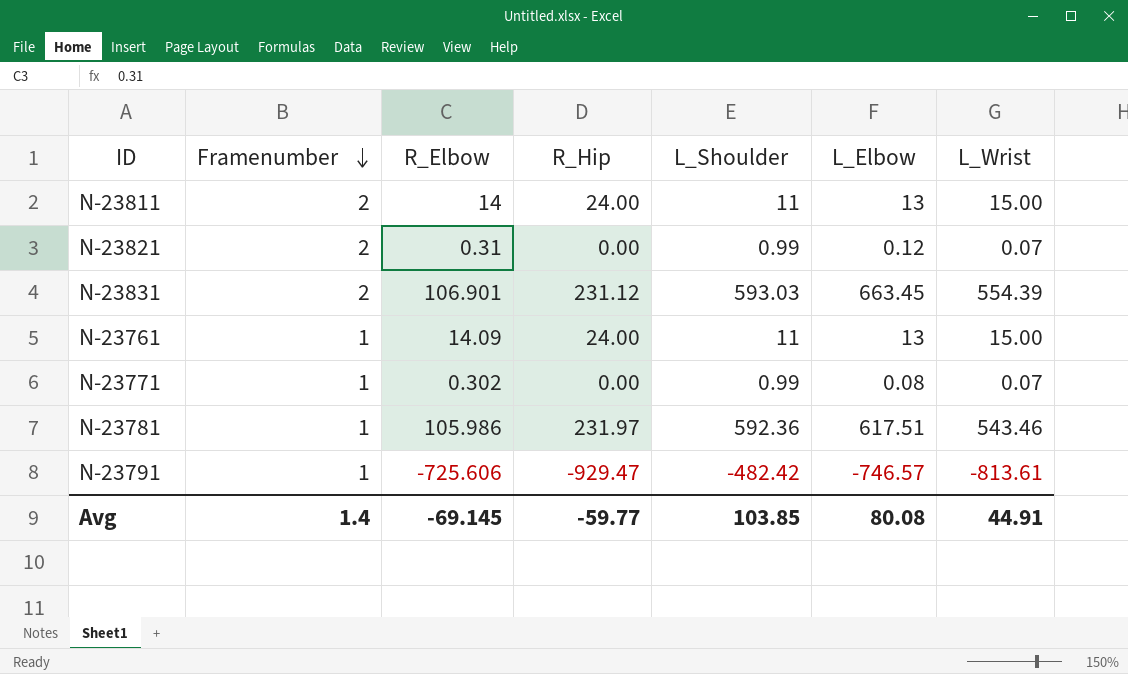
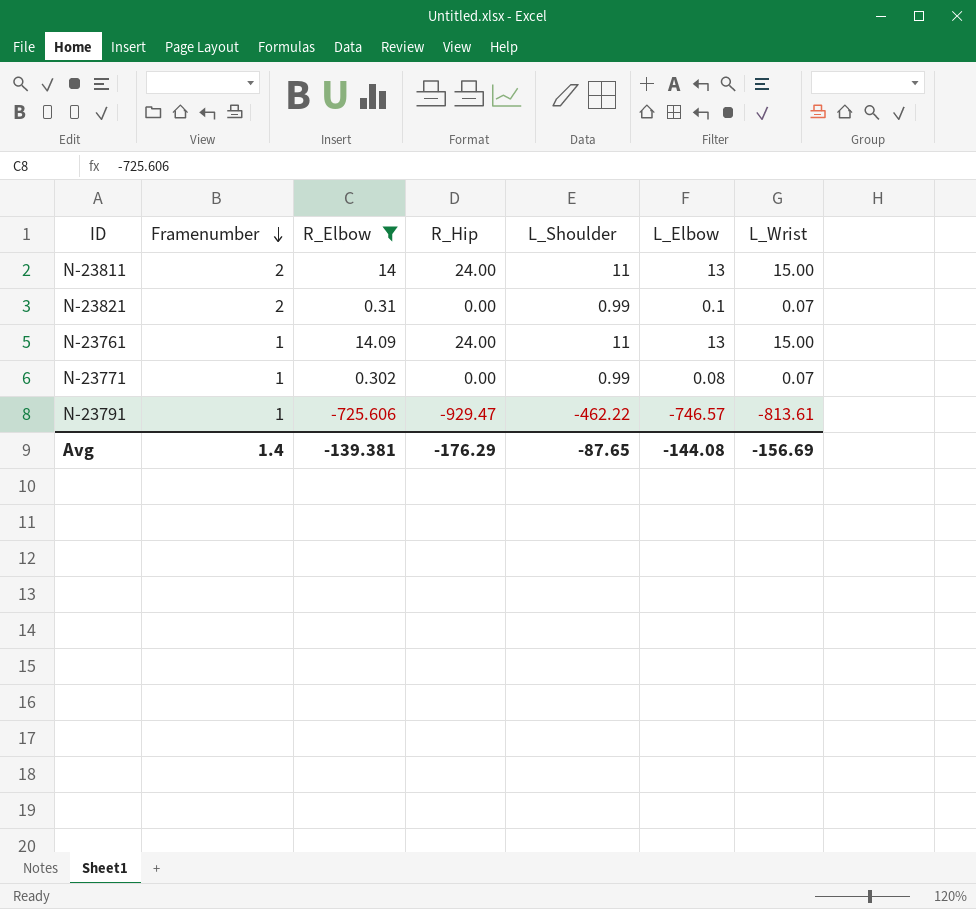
filter: none -> R_Elbow <= 14.09
N-23821 | L_Elbow: 0.12 -> 0.1
N-23791 | L_Shoulder: -482.42 -> -462.22
Avg | R_Elbow: -69.145 -> -139.381
Avg | R_Hip: -59.77 -> -176.29
Avg | L_Shoulder: 103.85 -> -87.65
Avg | L_Elbow: 80.08 -> -144.08
Avg | L_Wrist: 44.91 -> -156.69

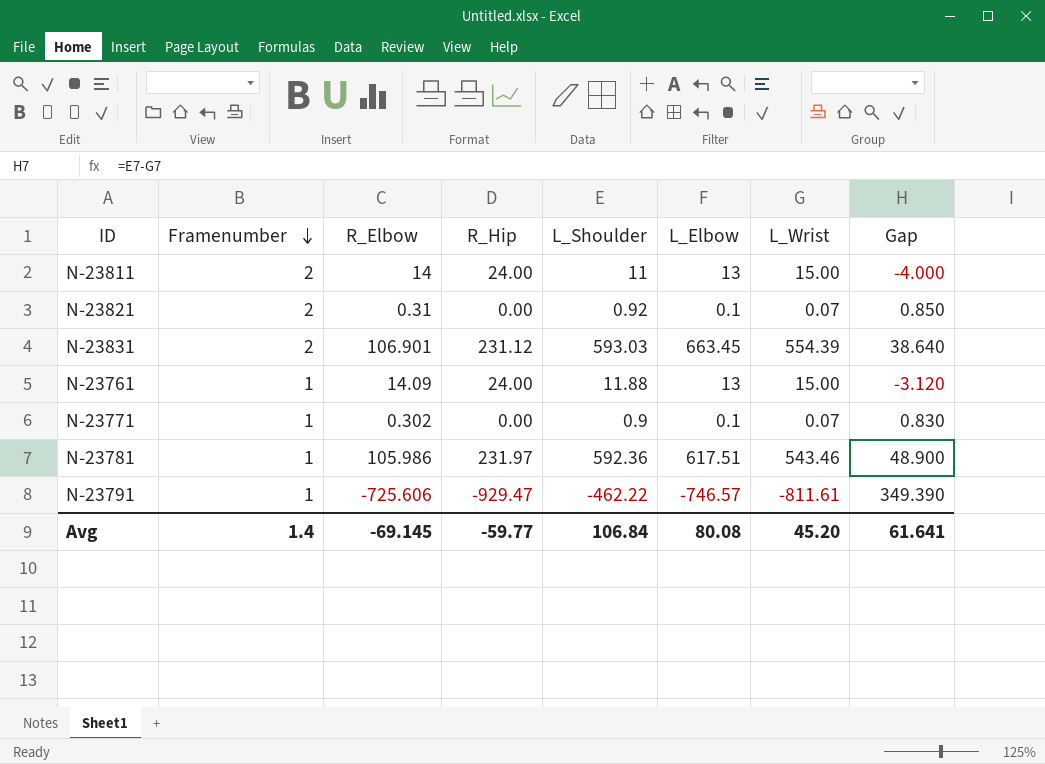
filter: R_Elbow <= 14.09 -> none
column Gap | formula: none -> [L_Shoulder] - [L_Wrist]
N-23821 | L_Shoulder: 0.99 -> 0.92
N-23761 | L_Shoulder: 11 -> 11.88
N-23771 | L_Shoulder: 0.99 -> 0.9
N-23771 | L_Elbow: 0.08 -> 0.1
N-23791 | L_Wrist: -813.61 -> -811.61
Avg | R_Elbow: -139.381 -> -69.145
Avg | R_Hip: -176.29 -> -59.77
Avg | L_Shoulder: -87.65 -> 106.84
Avg | L_Elbow: -144.08 -> 80.08
Avg | L_Wrist: -156.69 -> 45.20

